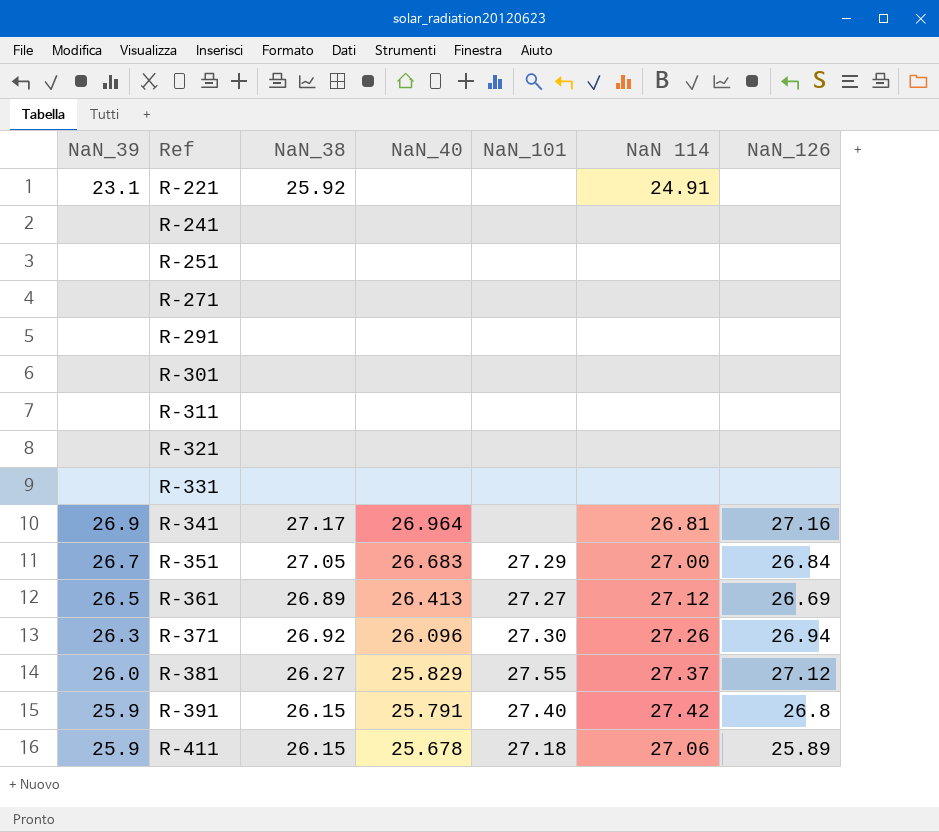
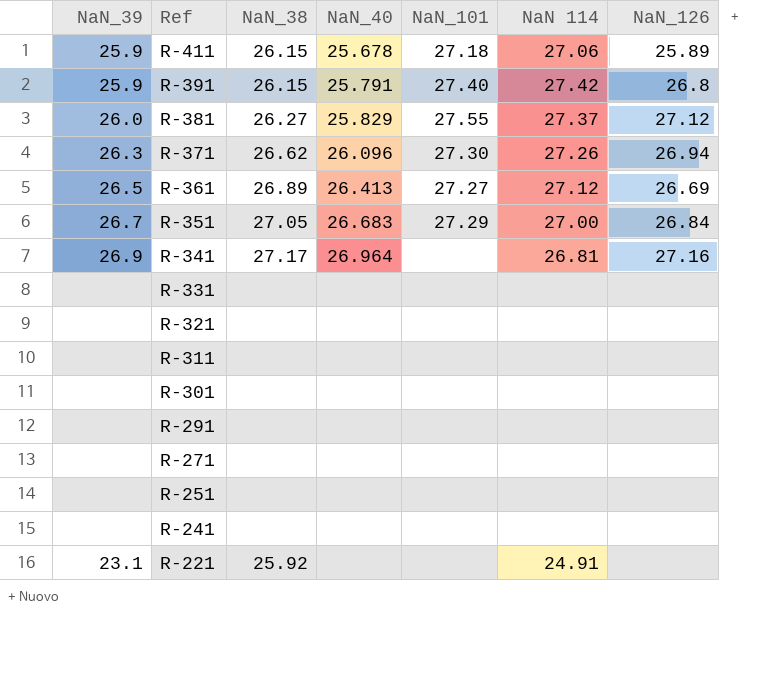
row order: Ref ascending -> Ref descending
R-371 | NaN_38: 26.92 -> 26.62

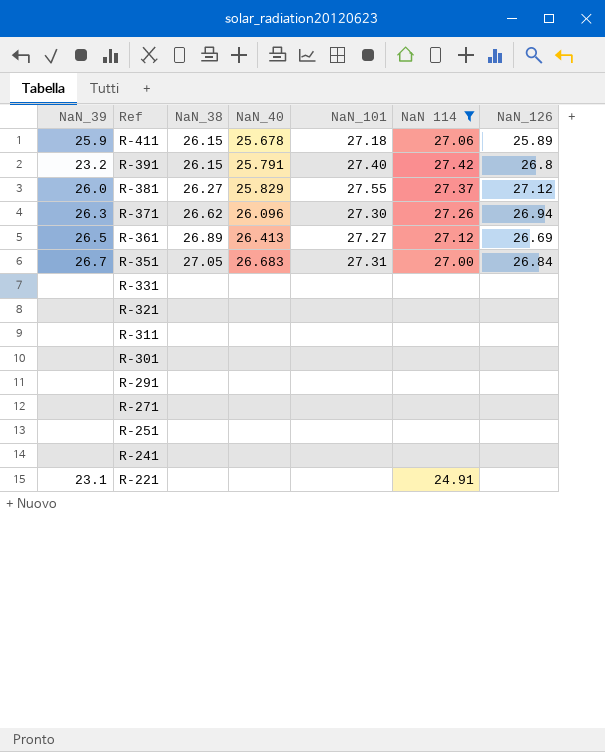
filter: none -> NaN 114 != 26.81
R-391 | NaN_39: 25.9 -> 23.2
R-351 | NaN_101: 27.29 -> 27.31
R-221 | NaN_38: 25.92 -> none

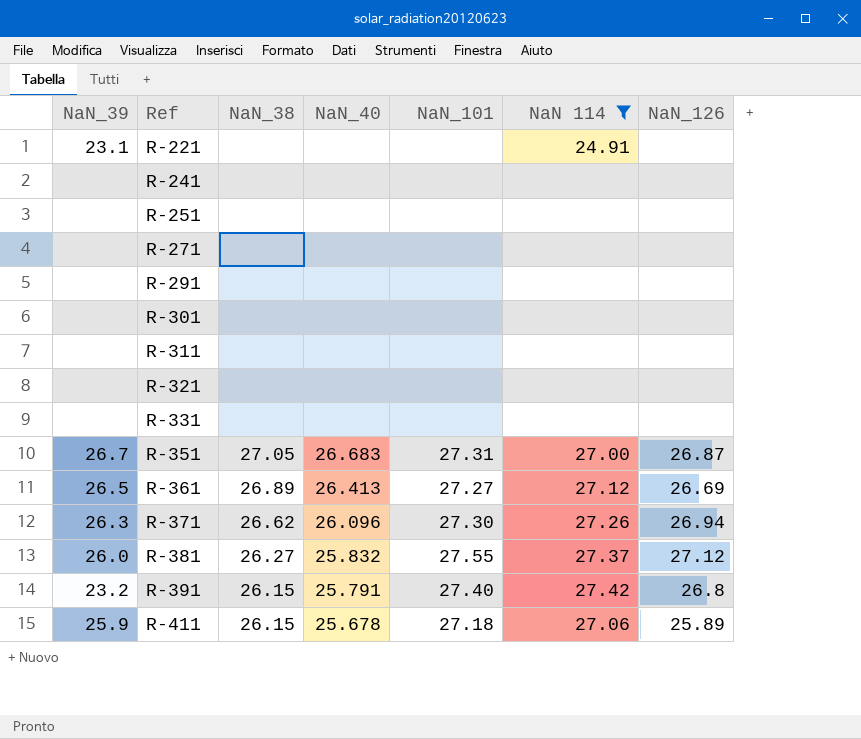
row order: Ref descending -> Ref ascending
R-351 | NaN_126: 26.84 -> 26.87
R-381 | NaN_40: 25.829 -> 25.832

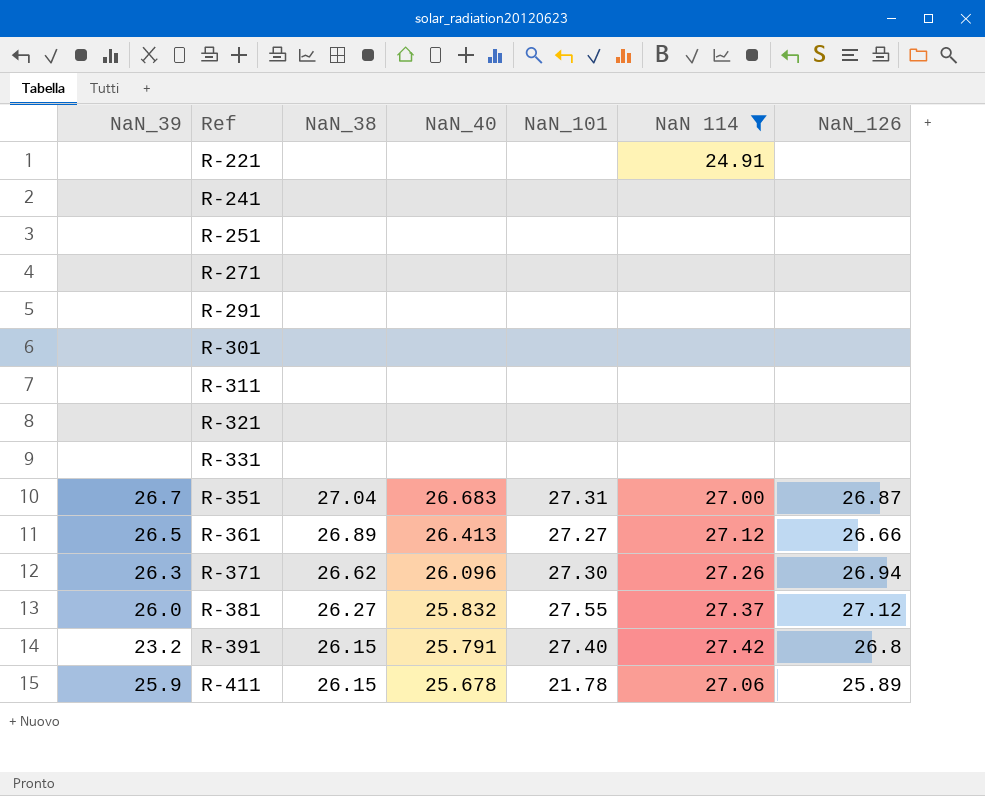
R-221 | NaN_39: 23.1 -> none
R-351 | NaN_38: 27.05 -> 27.04
R-361 | NaN_126: 26.69 -> 26.66
R-411 | NaN_101: 27.18 -> 21.78

